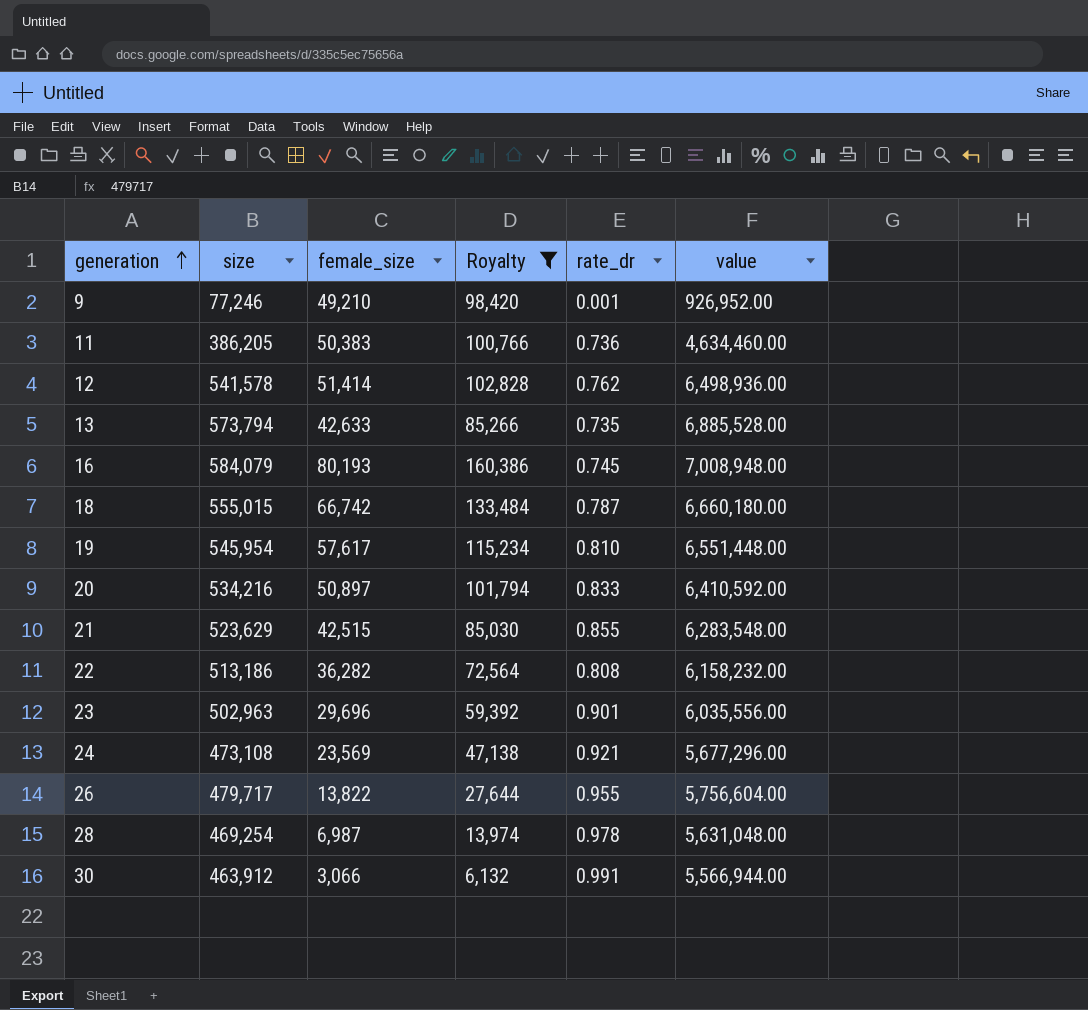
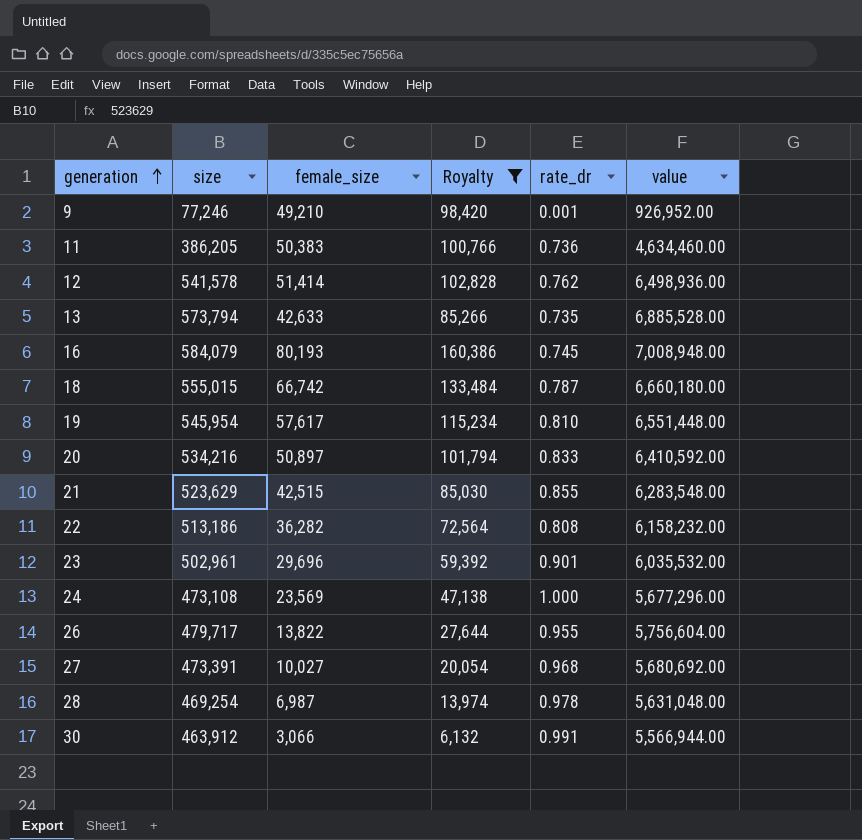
23 | size: 502,963 -> 502,961
23 | value: 6,035,556.00 -> 6,035,532.00
24 | rate_dr: 0.921 -> 1.000
row 27: none -> 473,391 | 10,027 | 20,054 | 0.968 | 5,680,692.00

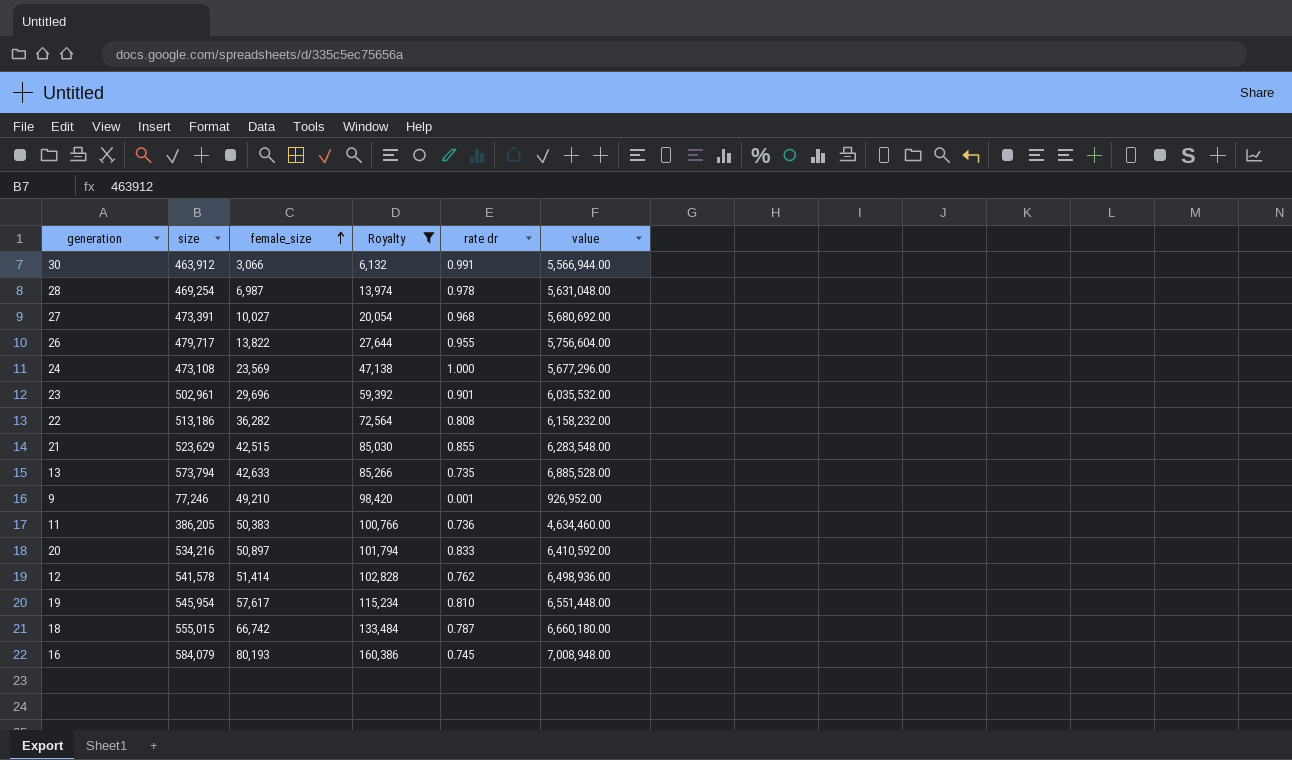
row order: generation ascending -> female_size ascending
column name: rate_dr -> rate dr

